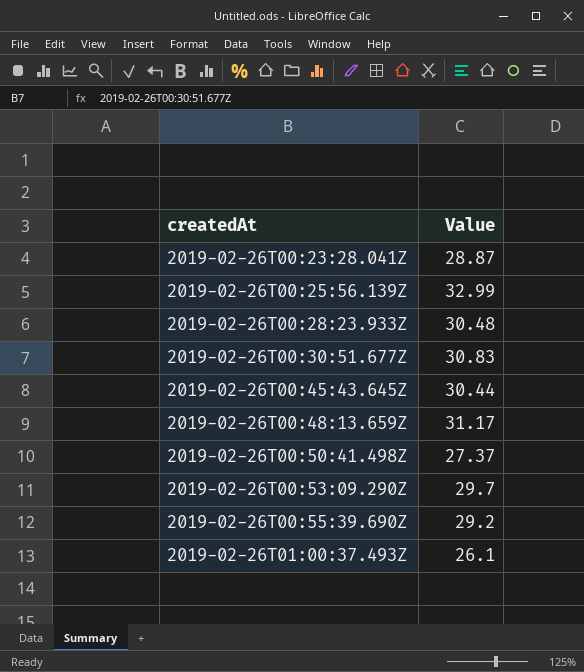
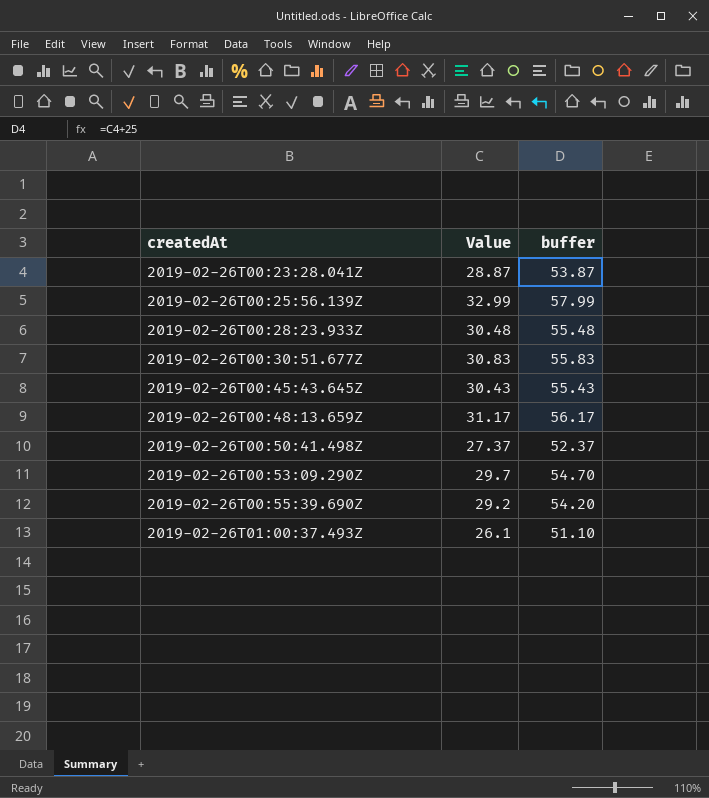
column buffer | formula: none -> [Value] + 25
2019-02-26T00:45:43.645Z | Value: 30.44 -> 30.43

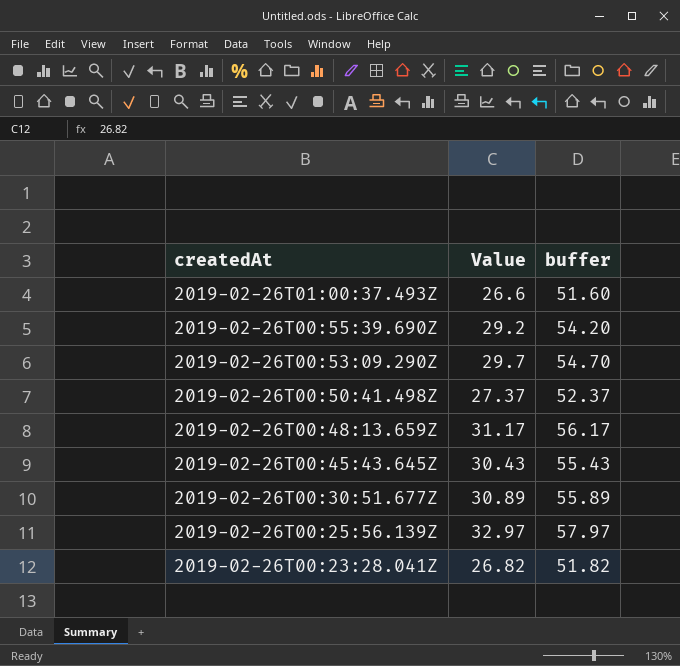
row order: createdAt ascending -> createdAt descending
row 2019-02-26T00:28:23.933Z: 30.48 | 55.48 -> none
2019-02-26T01:00:37.493Z | Value: 26.1 -> 26.6
2019-02-26T01:00:37.493Z | buffer: 51.10 -> 51.60
2019-02-26T00:30:51.677Z | Value: 30.83 -> 30.89
2019-02-26T00:30:51.677Z | buffer: 55.83 -> 55.89
2019-02-26T00:25:56.139Z | Value: 32.99 -> 32.97
2019-02-26T00:25:56.139Z | buffer: 57.99 -> 57.97
2019-02-26T00:23:28.041Z | Value: 28.87 -> 26.82
2019-02-26T00:23:28.041Z | buffer: 53.87 -> 51.82

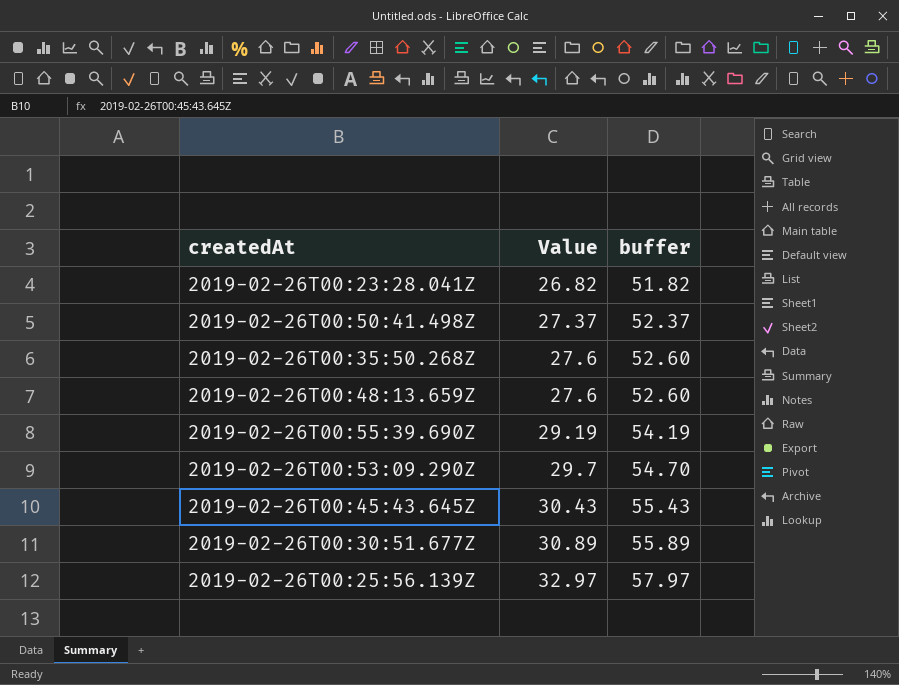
row order: createdAt descending -> Value ascending
row 2019-02-26T01:00:37.493Z: 26.6 | 51.60 -> none
row 2019-02-26T00:35:50.268Z: none -> 27.6 | 52.60
2019-02-26T00:48:13.659Z | Value: 31.17 -> 27.6
2019-02-26T00:48:13.659Z | buffer: 56.17 -> 52.60
2019-02-26T00:55:39.690Z | Value: 29.2 -> 29.19
2019-02-26T00:55:39.690Z | buffer: 54.20 -> 54.19

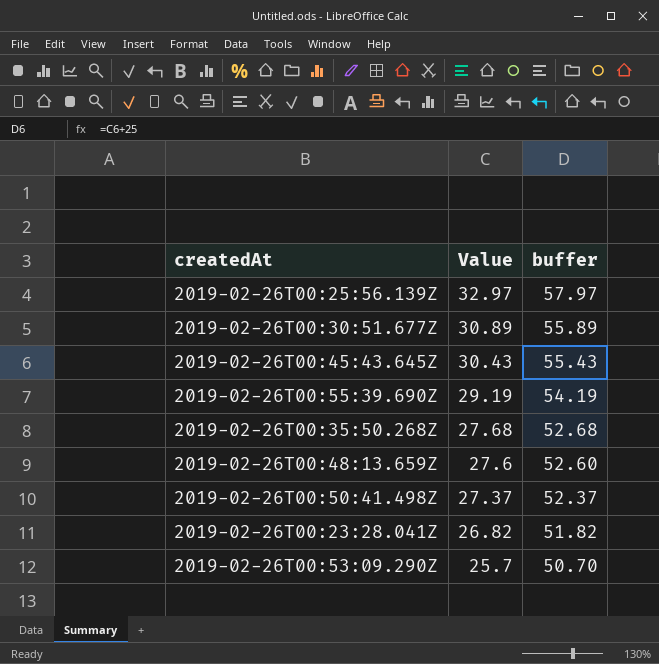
row order: Value ascending -> Value descending
2019-02-26T00:35:50.268Z | Value: 27.6 -> 27.68
2019-02-26T00:35:50.268Z | buffer: 52.60 -> 52.68
2019-02-26T00:53:09.290Z | Value: 29.7 -> 25.7
2019-02-26T00:53:09.290Z | buffer: 54.70 -> 50.70

